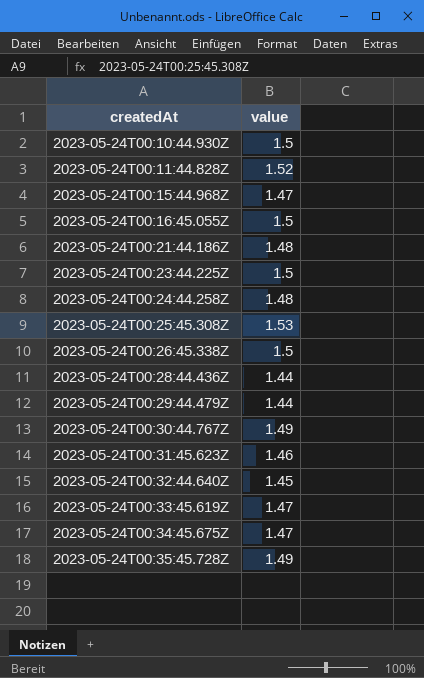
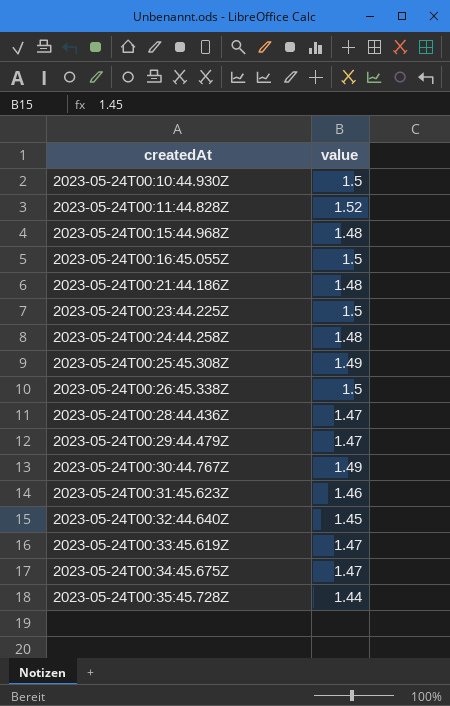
2023-05-24T00:15:44.968Z | value: 1.47 -> 1.48
2023-05-24T00:25:45.308Z | value: 1.53 -> 1.49
2023-05-24T00:28:44.436Z | value: 1.44 -> 1.47
2023-05-24T00:29:44.479Z | value: 1.44 -> 1.47
2023-05-24T00:35:45.728Z | value: 1.49 -> 1.44

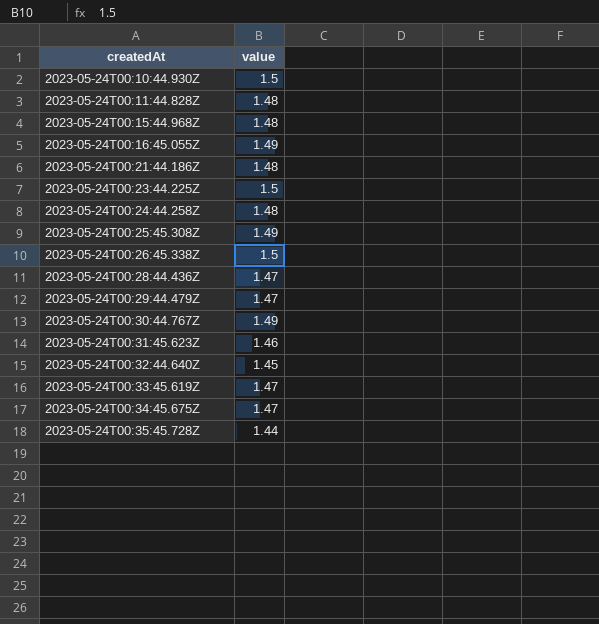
2023-05-24T00:11:44.828Z | value: 1.52 -> 1.48
2023-05-24T00:16:45.055Z | value: 1.5 -> 1.49

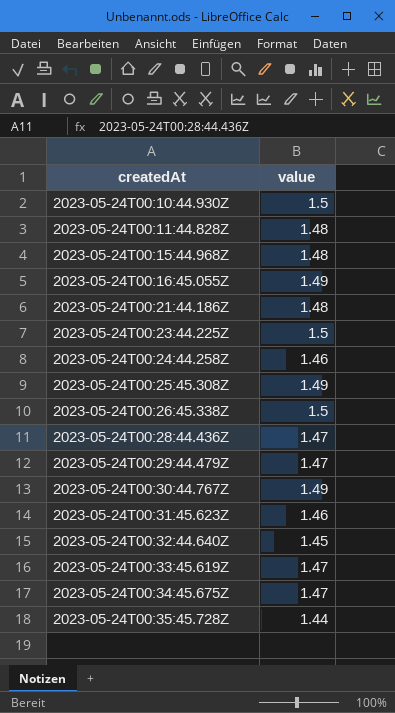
2023-05-24T00:24:44.258Z | value: 1.48 -> 1.46

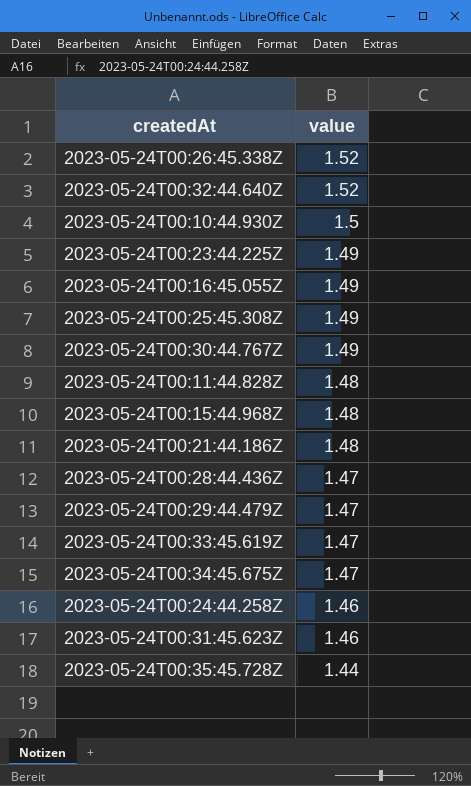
row order: createdAt ascending -> value descending
2023-05-24T00:26:45.338Z | value: 1.5 -> 1.52
2023-05-24T00:32:44.640Z | value: 1.45 -> 1.52
2023-05-24T00:23:44.225Z | value: 1.5 -> 1.49

